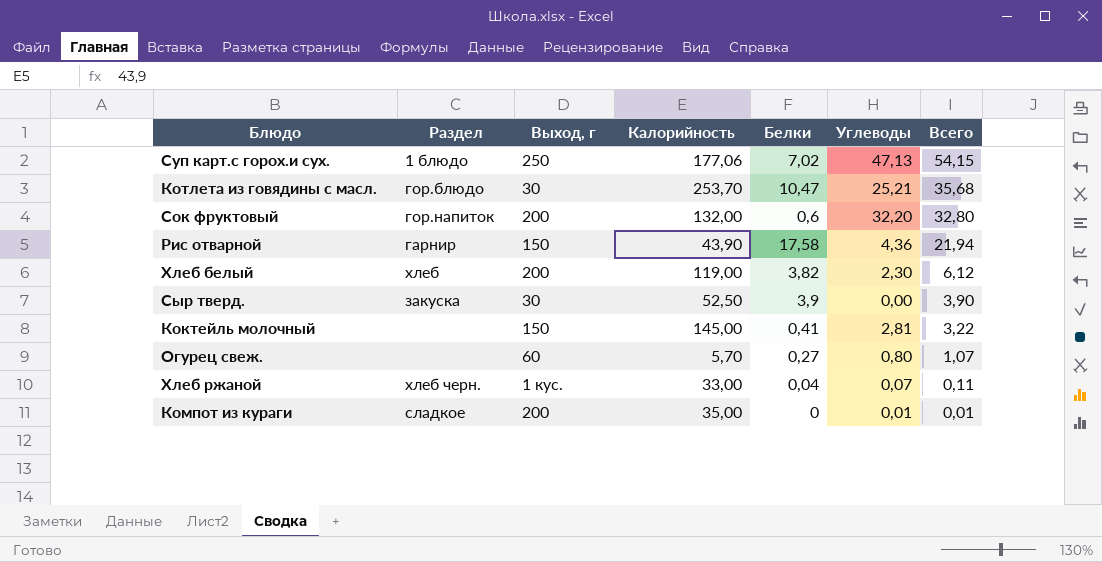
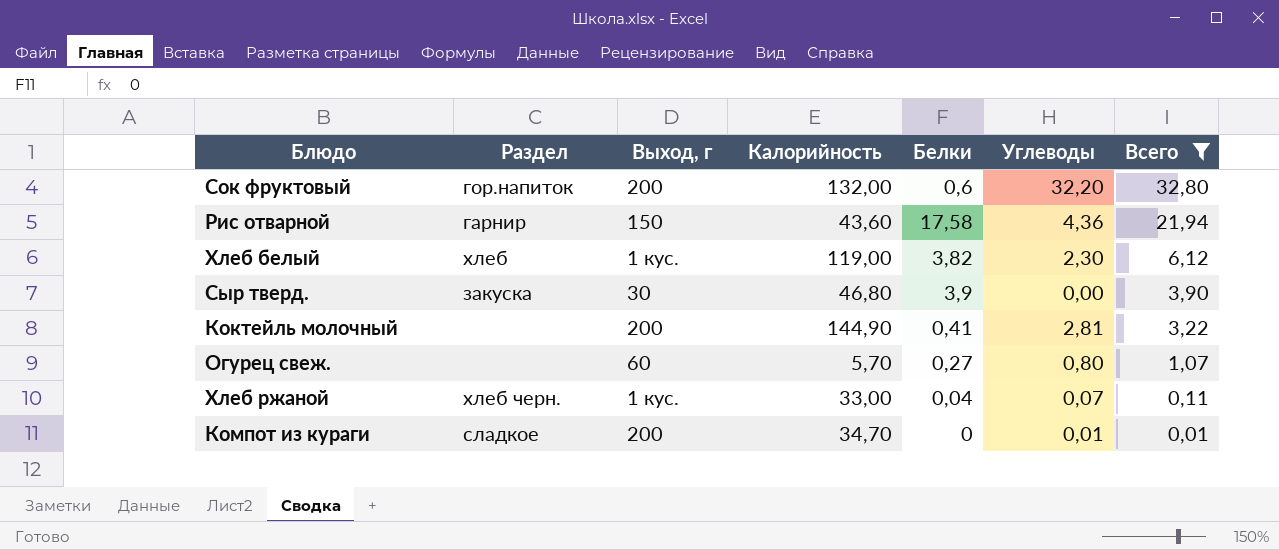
filter: none -> Всего <= 32,80
Рис отварной | Калорийность: 43,90 -> 43,60
Хлеб белый | Выход, г: 200 -> 1 кус.
Сыр тверд. | Калорийность: 52,50 -> 46,80
Коктейль молочный | Выход, г: 150 -> 200
Коктейль молочный | Калорийность: 145,00 -> 144,90
Компот из кураги | Калорийность: 35,00 -> 34,70

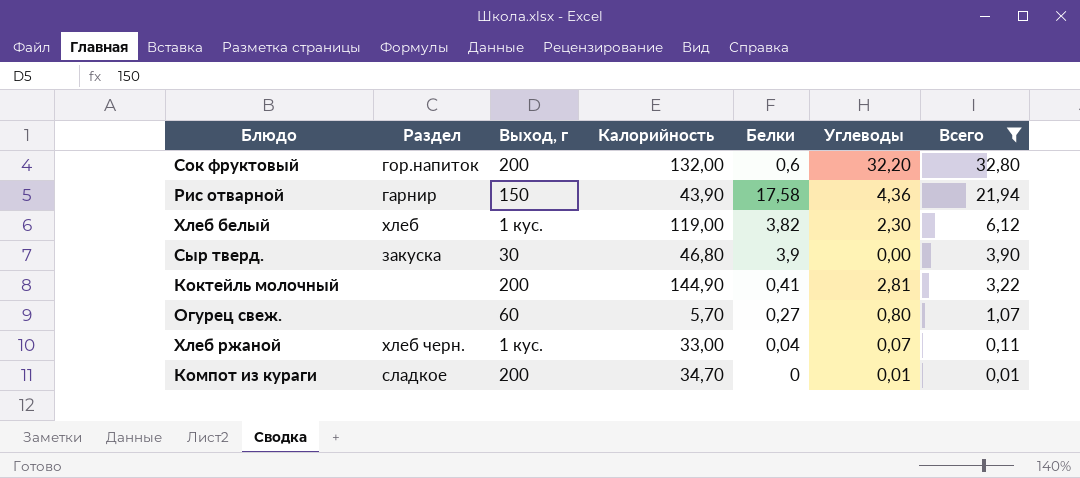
Рис отварной | Калорийность: 43,60 -> 43,90

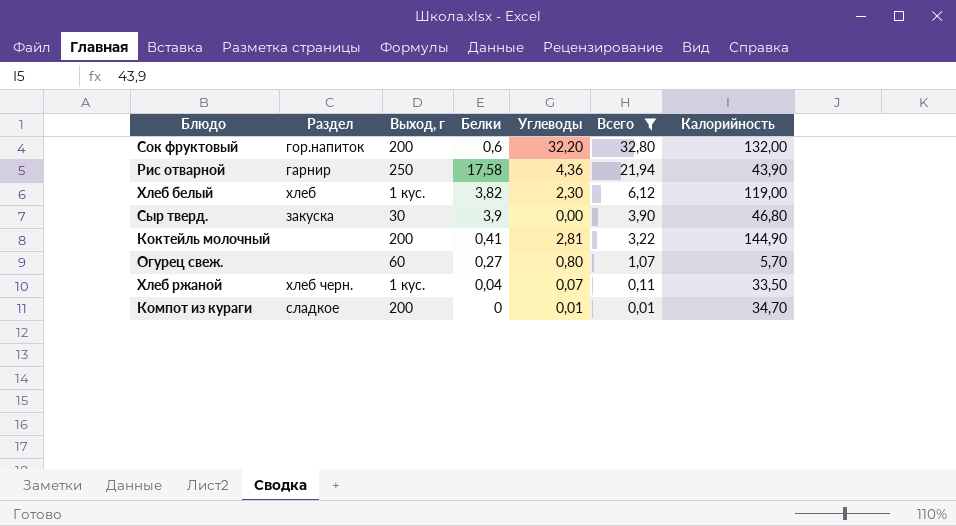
column Калорийность | position: 4 -> 7
Рис отварной | Выход, г: 150 -> 250
Хлеб ржаной | Калорийность: 33,00 -> 33,50

